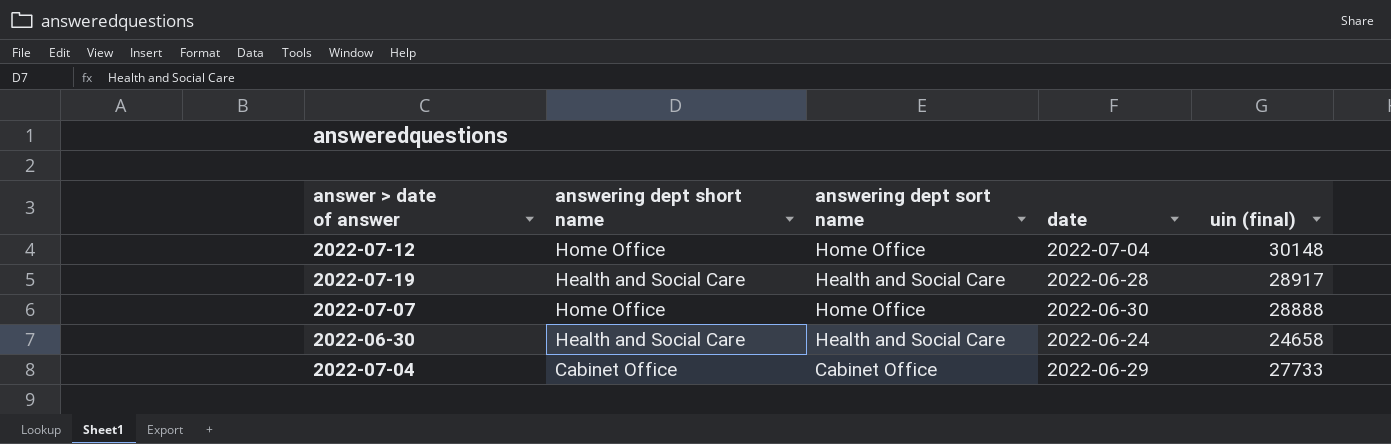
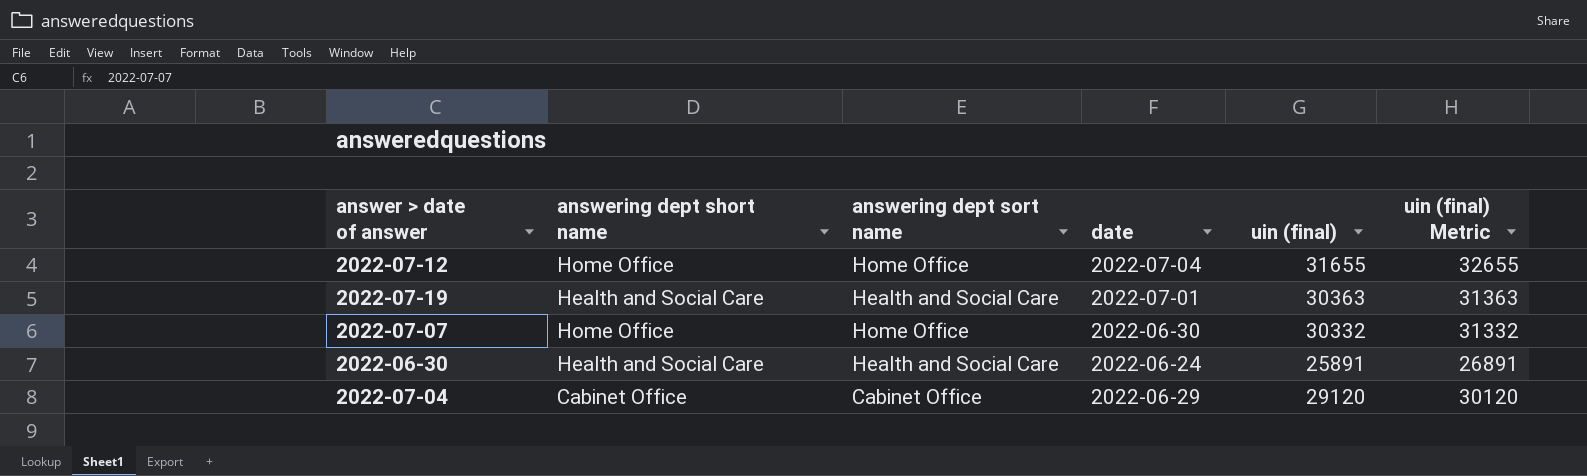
column uin (final) Metric | formula: none -> [uin (final)] + 1000
2022-07-12 | uin (final): 30148 -> 31655
2022-07-19 | date: 2022-06-28 -> 2022-07-01
2022-07-19 | uin (final): 28917 -> 30363
2022-07-07 | uin (final): 28888 -> 30332
2022-06-30 | uin (final): 24658 -> 25891
2022-07-04 | uin (final): 27733 -> 29120

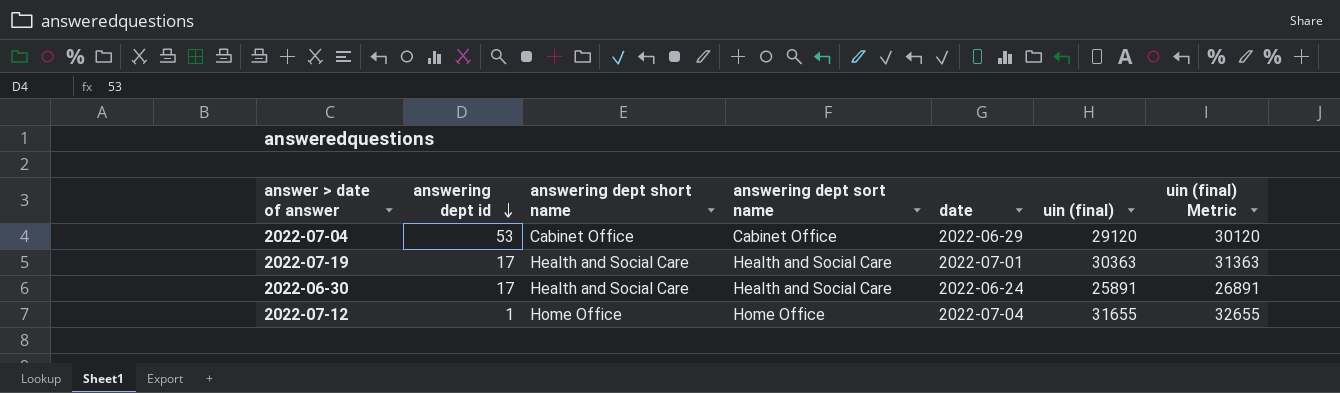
row order: none -> answering dept id descending
column answering dept id | position: none -> 2
row 2022-07-07: Home Office | Home Office | 2022-06-30 | 30332 | 31332 -> none

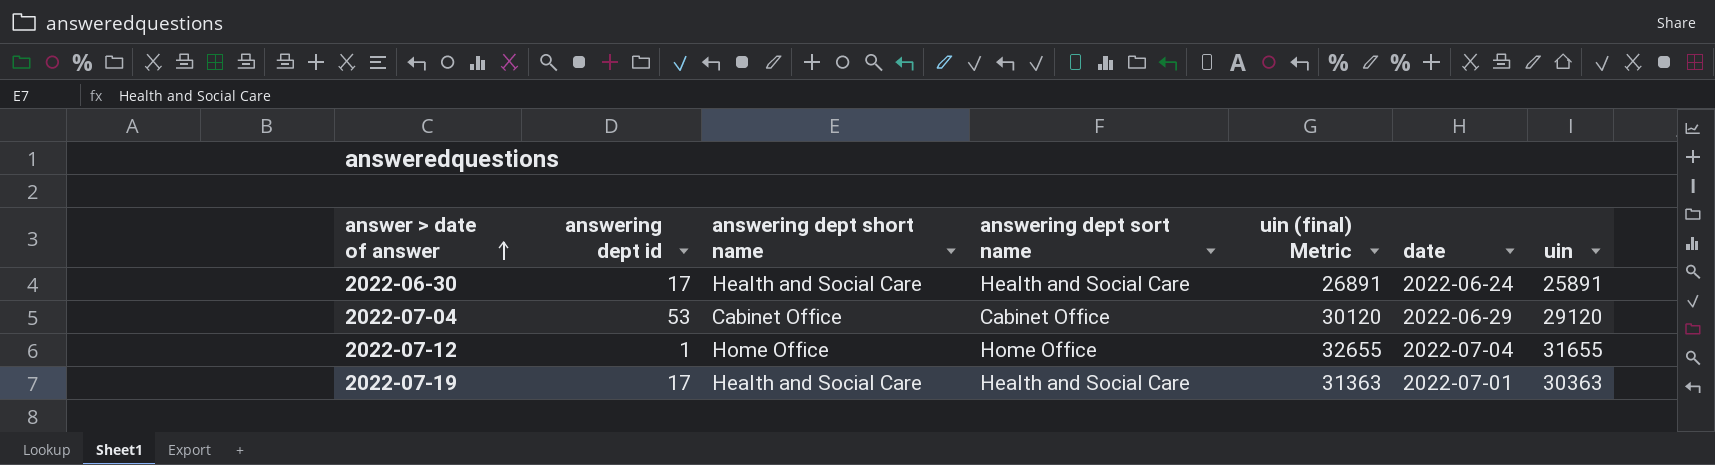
row order: answering dept id descending -> answer > date of answer ascending
column uin (final) Metric | position: 7 -> 5
column name: uin (final) -> uin

